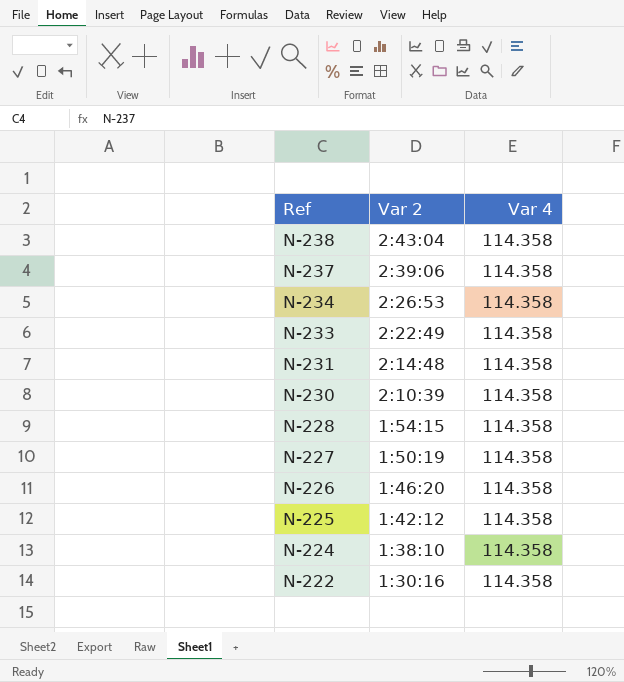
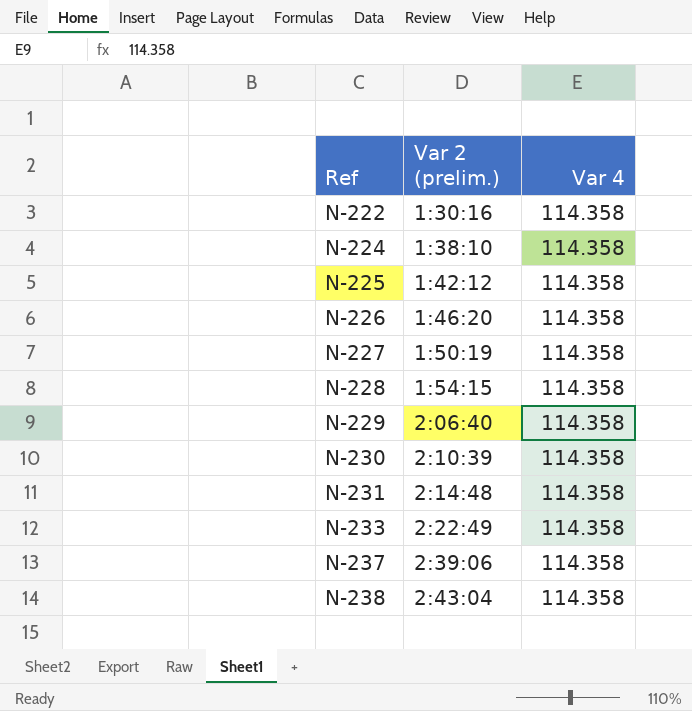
row order: Ref descending -> Ref ascending
column name: Var 2 -> Var 2 (prelim.)
row N-234: 2:26:53 | 114.358 -> none
row N-229: none -> 2:06:40 | 114.358

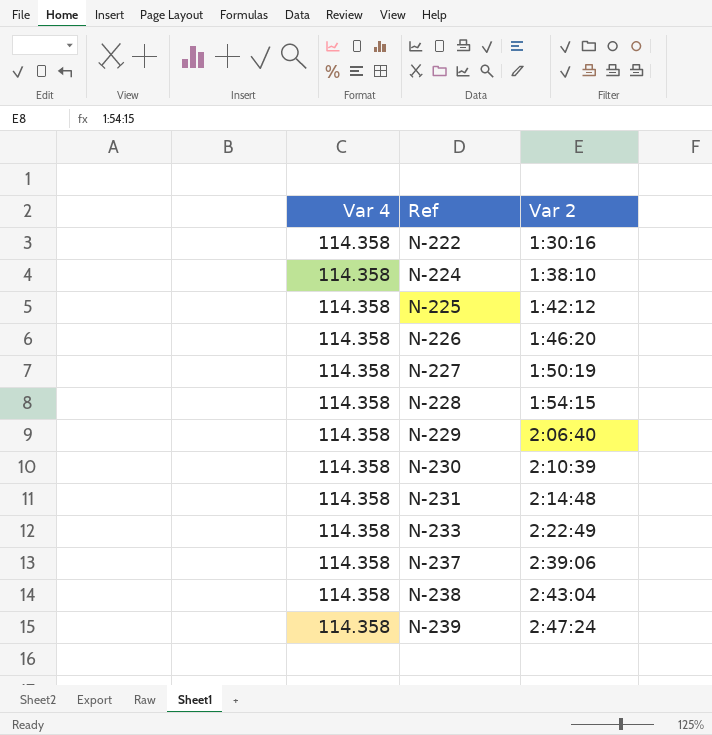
column Var 4 | position: 3 -> 1
column name: Var 2 (prelim.) -> Var 2
row N-239: none -> 114.358 | 2:47:24

